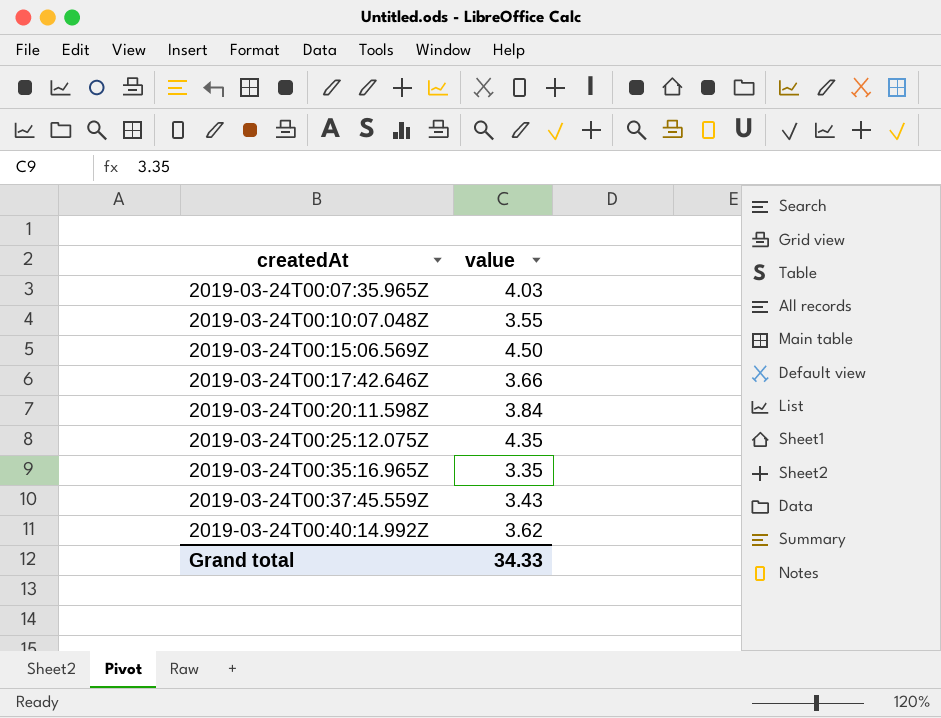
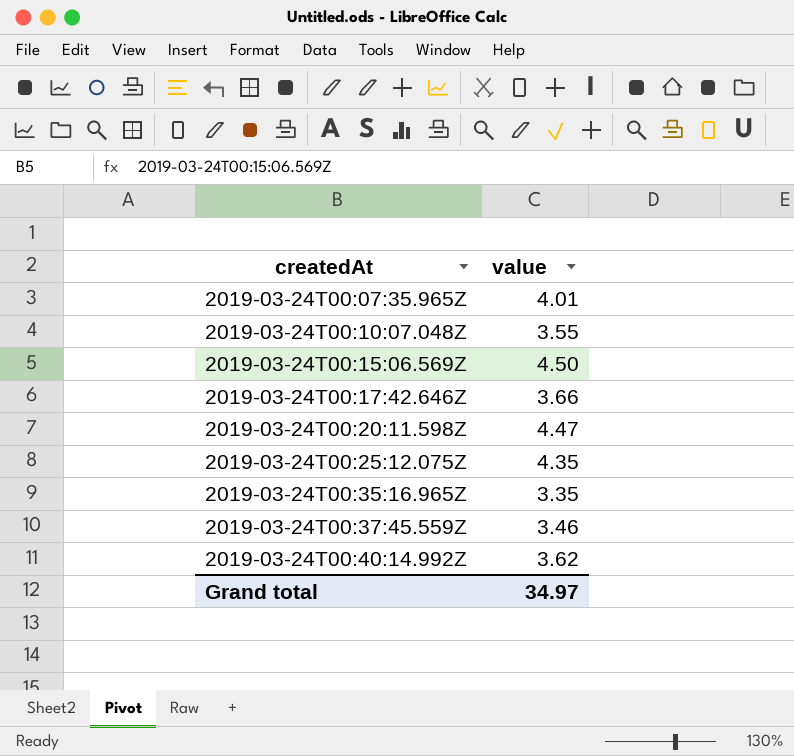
2019-03-24T00:07:35.965Z | value: 4.03 -> 4.01
2019-03-24T00:20:11.598Z | value: 3.84 -> 4.47
2019-03-24T00:37:45.559Z | value: 3.43 -> 3.46
Grand total | value: 34.33 -> 34.97

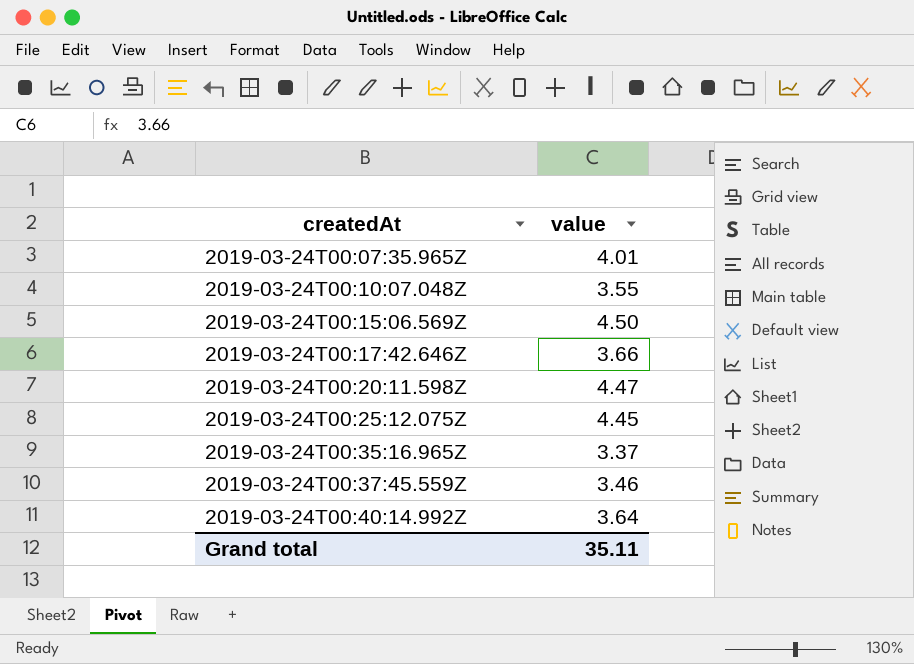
2019-03-24T00:25:12.075Z | value: 4.35 -> 4.45
2019-03-24T00:35:16.965Z | value: 3.35 -> 3.37
2019-03-24T00:40:14.992Z | value: 3.62 -> 3.64
Grand total | value: 34.97 -> 35.11

